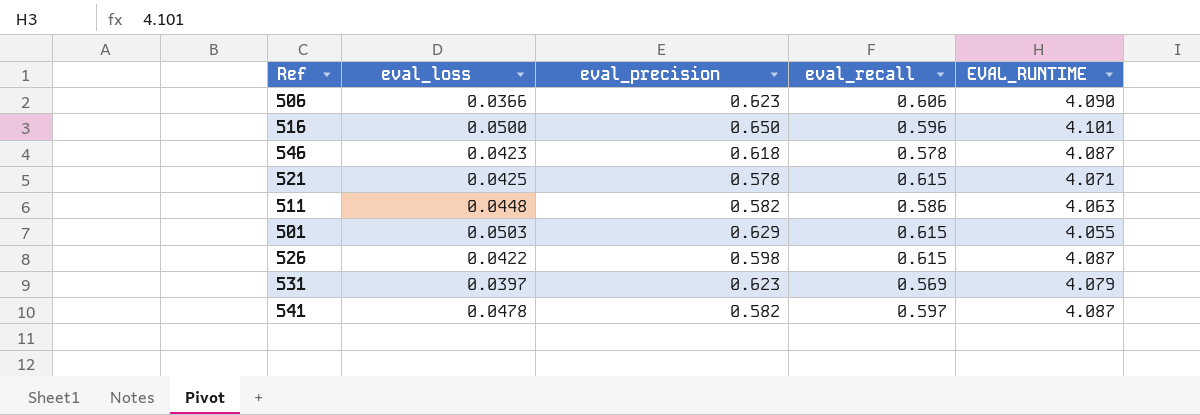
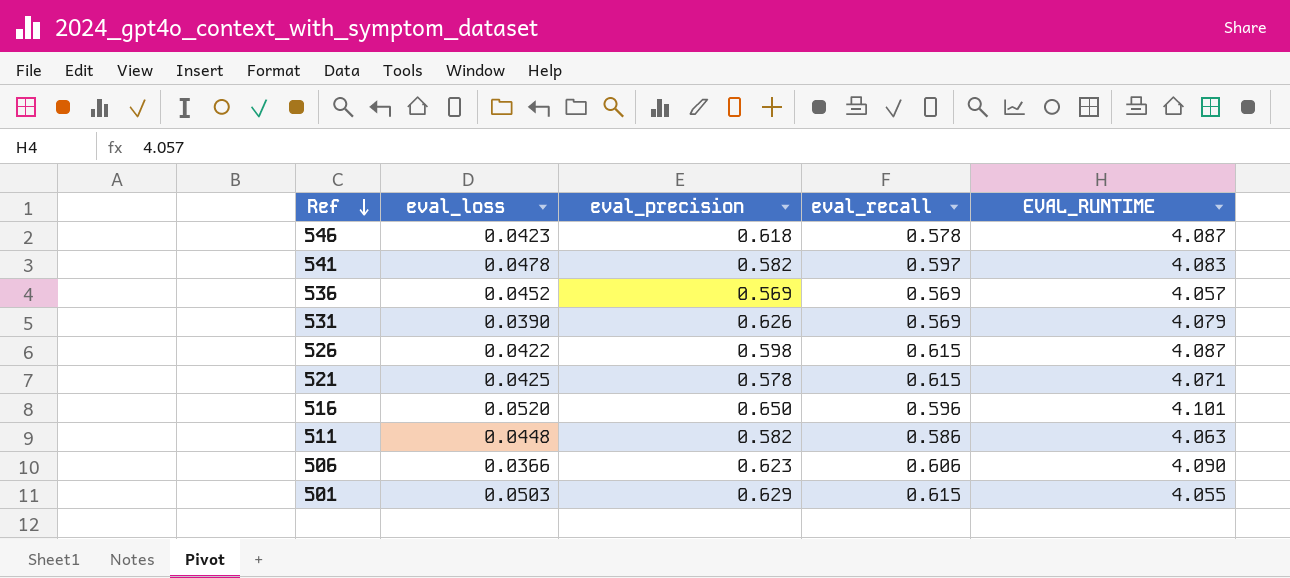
row order: none -> Ref descending
541 | EVAL_RUNTIME: 4.087 -> 4.083
row 536: none -> 0.0452 | 0.569 | 0.569 | 4.057
531 | eval_loss: 0.0397 -> 0.0390
531 | eval_precision: 0.623 -> 0.626
516 | eval_loss: 0.0500 -> 0.0520

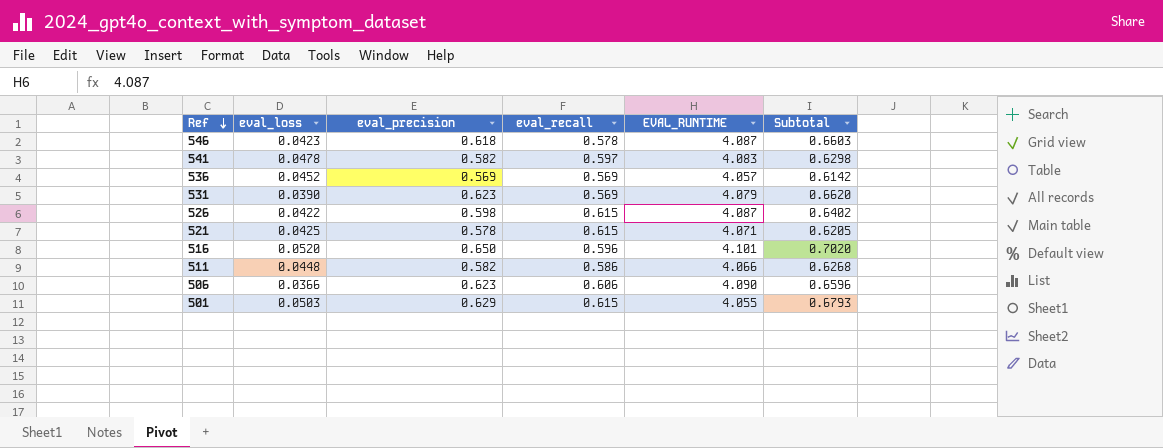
column Subtotal | formula: none -> [eval_loss] + [eval_precision]
531 | eval_precision: 0.626 -> 0.623
511 | EVAL_RUNTIME: 4.063 -> 4.066

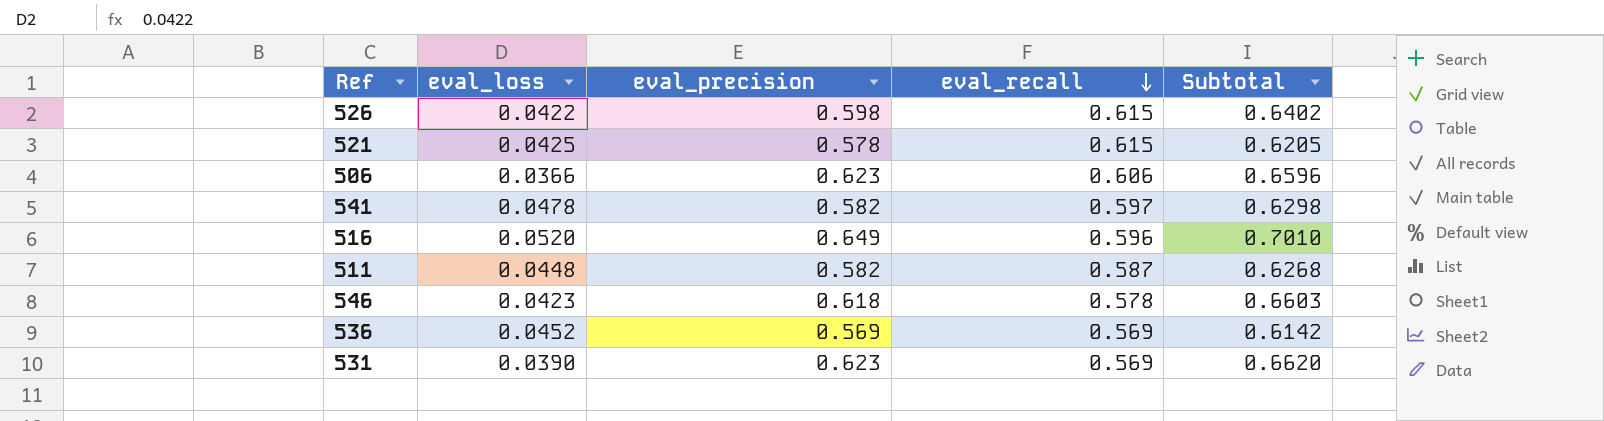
row order: Ref descending -> eval_recall descending
column EVAL_RUNTIME | position: 5 -> none
row 501: 0.0503 | 0.629 | 0.615 | 4.055 | 0.6793 -> none
516 | eval_precision: 0.650 -> 0.649
516 | Subtotal: 0.7020 -> 0.7010
511 | eval_recall: 0.586 -> 0.587

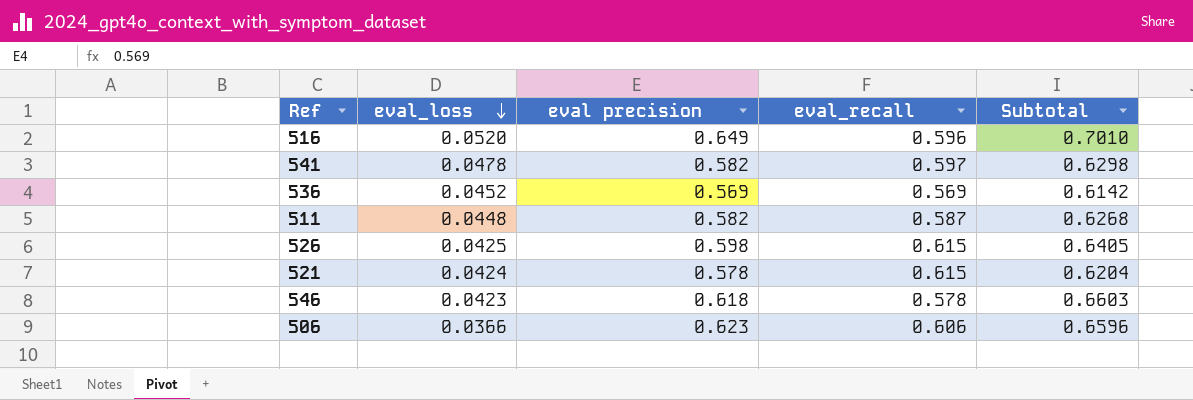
row order: eval_recall descending -> eval_loss descending
column name: eval_precision -> eval precision
row 531: 0.0390 | 0.623 | 0.569 | 0.6620 -> none
526 | eval_loss: 0.0422 -> 0.0425
526 | Subtotal: 0.6402 -> 0.6405
521 | eval_loss: 0.0425 -> 0.0424
521 | Subtotal: 0.6205 -> 0.6204

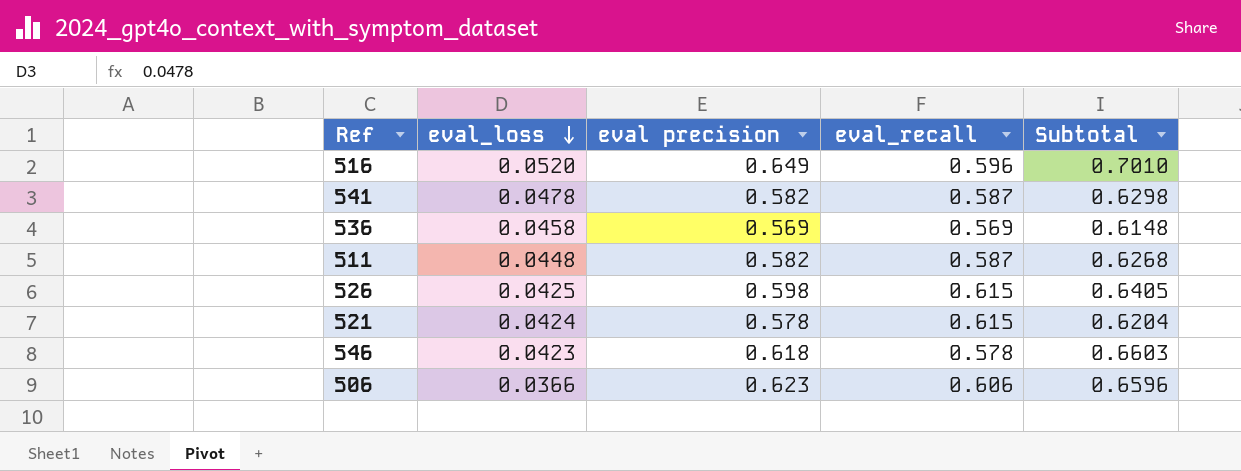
541 | eval_recall: 0.597 -> 0.587
536 | eval_loss: 0.0452 -> 0.0458
536 | Subtotal: 0.6142 -> 0.6148

